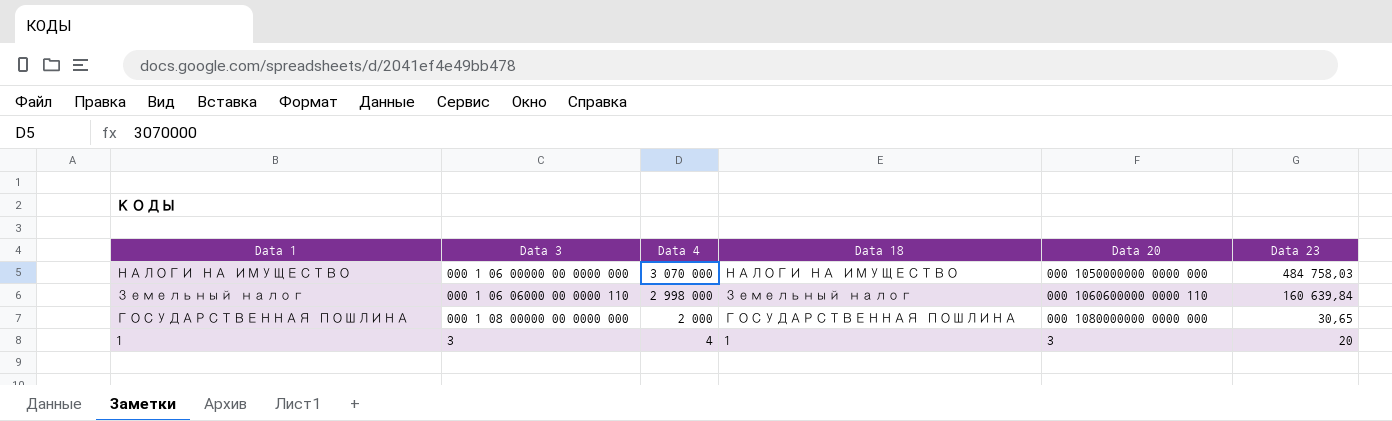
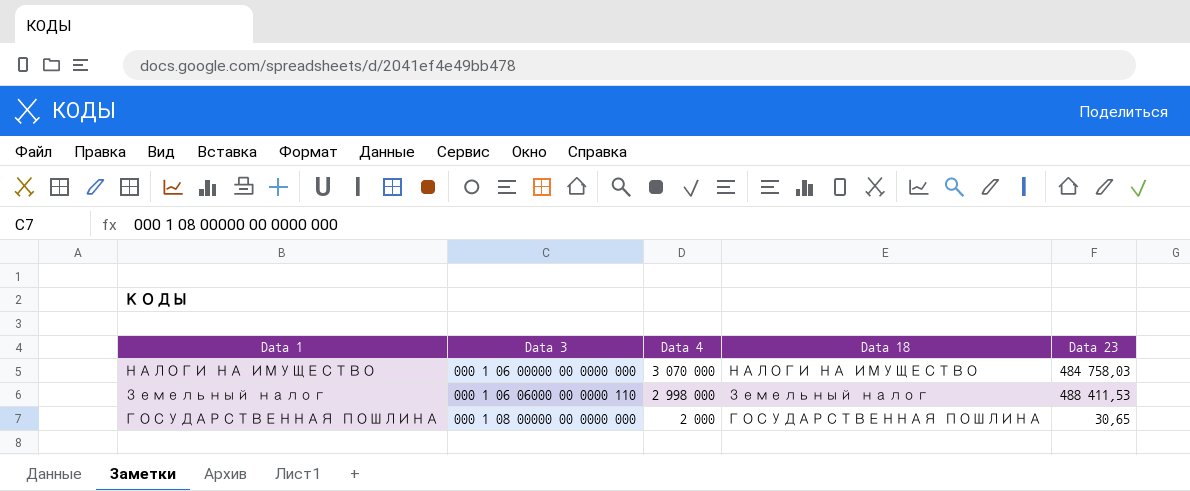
column Data 20 | position: 5 -> none
row 1: 3 | 4 | 1 | 3 | 20 -> none
Земельный налог | Data 23: 160 639,84 -> 488 411,53

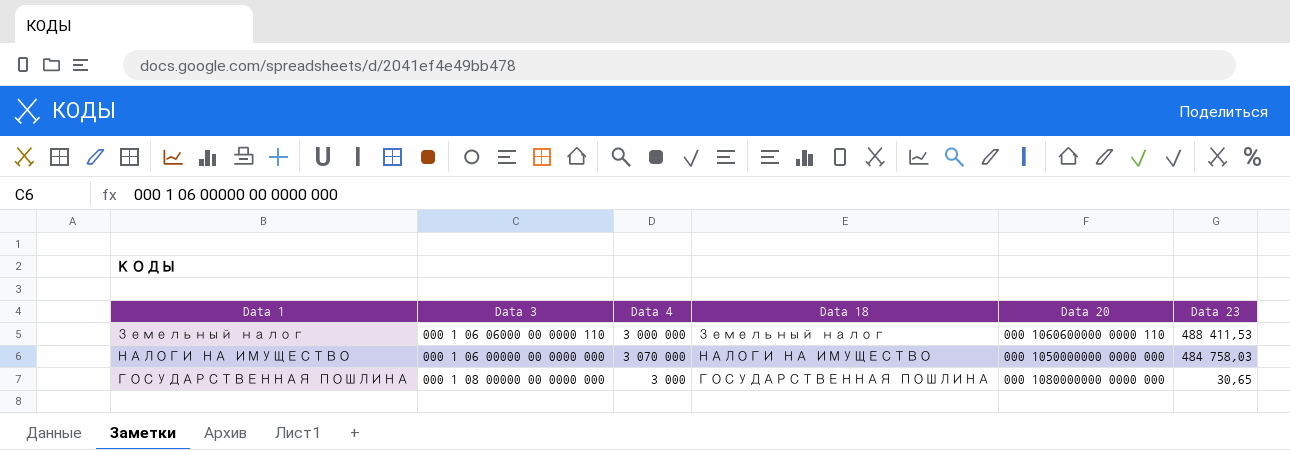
row order: Data 1 descending -> Data 23 descending
column Data 20 | position: none -> 5
Земельный налог | Data 4: 2 998 000 -> 3 000 000
ГОСУДАРСТВЕННАЯ ПОШЛИНА | Data 4: 2 000 -> 3 000

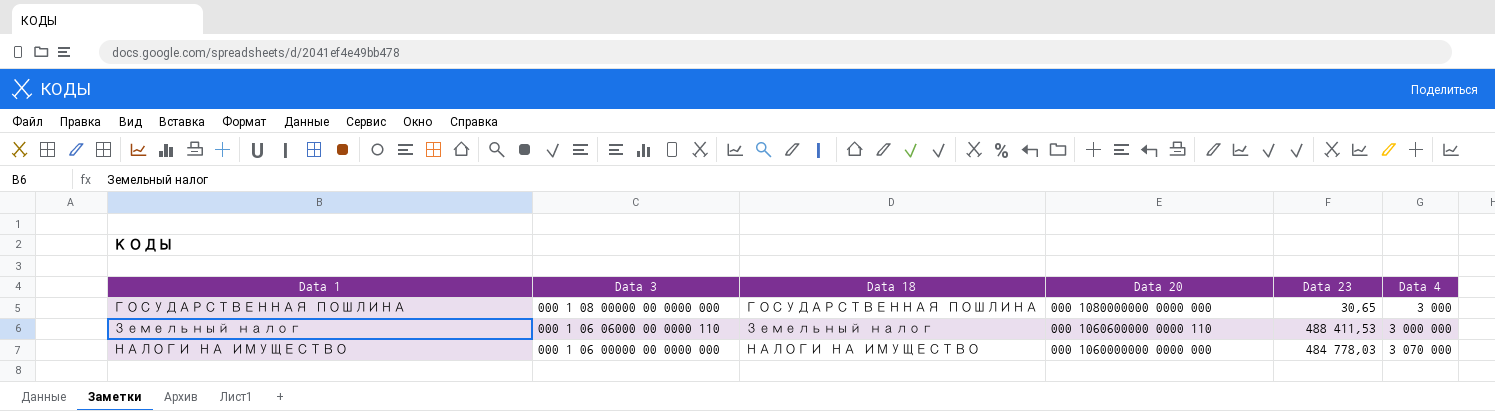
row order: Data 23 descending -> Data 1 ascending
column Data 4 | position: 3 -> 6
НАЛОГИ НА ИМУЩЕСТВО | Data 20: 000 1050000000 0000 000 -> 000 1060000000 0000 000
НАЛОГИ НА ИМУЩЕСТВО | Data 23: 484 758,03 -> 484 778,03

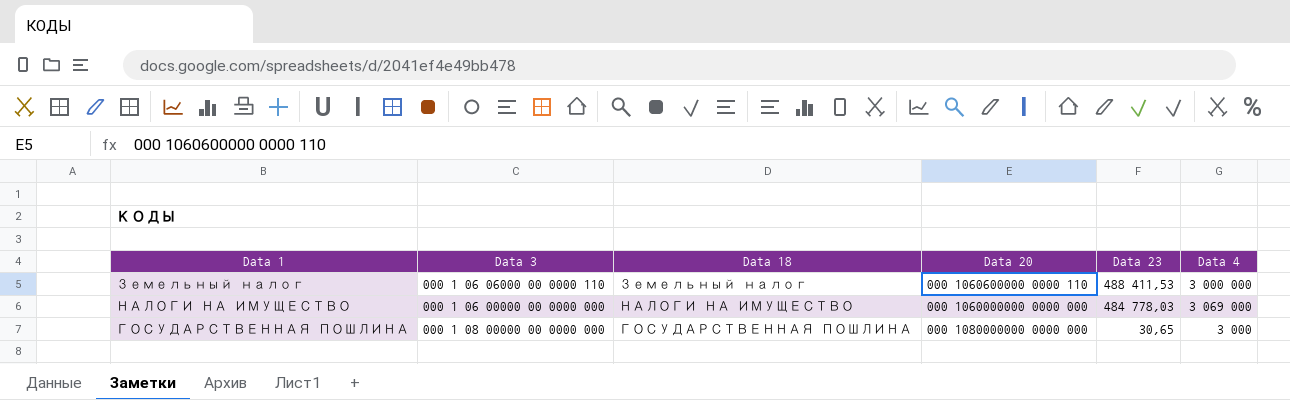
row order: Data 1 ascending -> Data 23 descending
НАЛОГИ НА ИМУЩЕСТВО | Data 4: 3 070 000 -> 3 069 000

